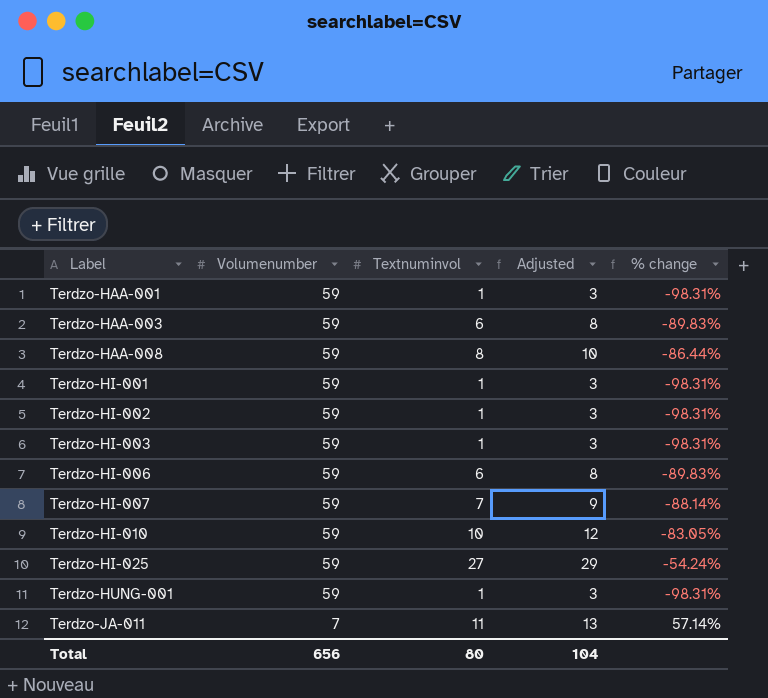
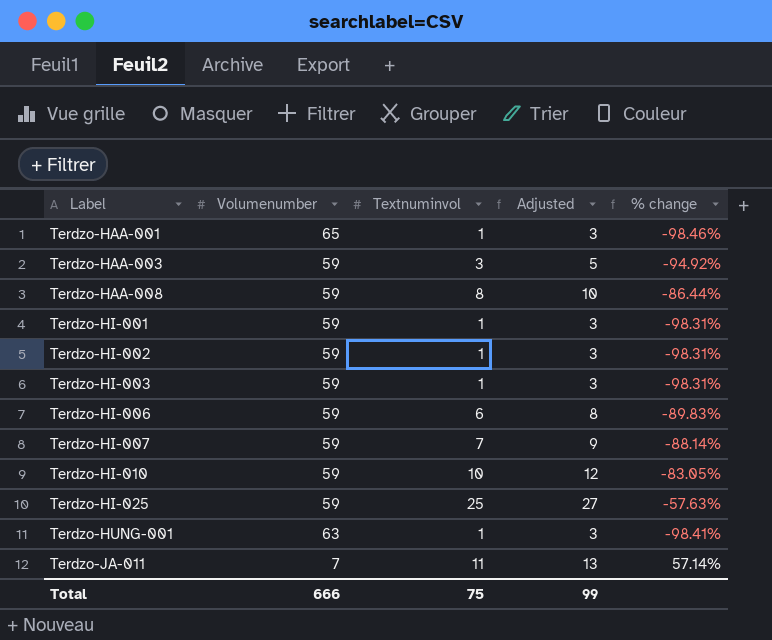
Terdzo-HAA-001 | Volumenumber: 59 -> 65
Terdzo-HAA-001 | % change: -98.31% -> -98.46%
Terdzo-HAA-003 | Textnuminvol: 6 -> 3
Terdzo-HAA-003 | Adjusted: 8 -> 5
Terdzo-HAA-003 | % change: -89.83% -> -94.92%
Terdzo-HI-025 | Textnuminvol: 27 -> 25
Terdzo-HI-025 | Adjusted: 29 -> 27
Terdzo-HI-025 | % change: -54.24% -> -57.63%
Terdzo-HUNG-001 | Volumenumber: 59 -> 63
Terdzo-HUNG-001 | % change: -98.31% -> -98.41%
Total | Volumenumber: 656 -> 666
Total | Textnuminvol: 80 -> 75
Total | Adjusted: 104 -> 99

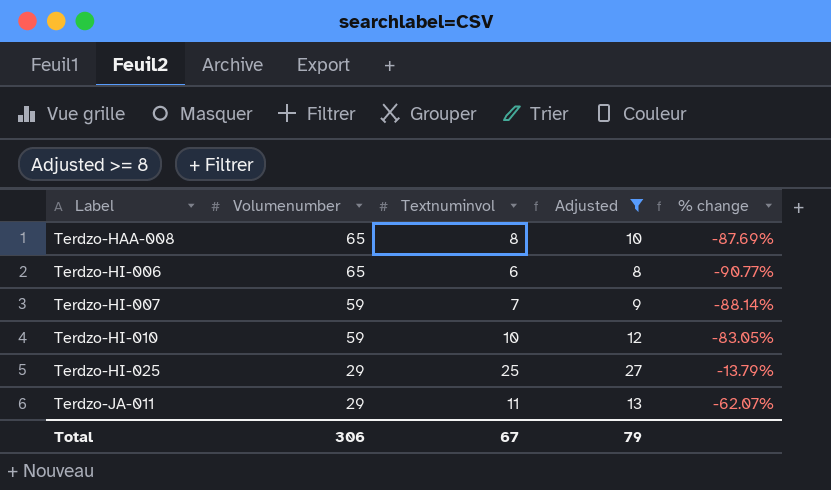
filter: none -> Adjusted >= 8
Terdzo-HAA-008 | Volumenumber: 59 -> 65
Terdzo-HAA-008 | % change: -86.44% -> -87.69%
Terdzo-HI-006 | Volumenumber: 59 -> 65
Terdzo-HI-006 | % change: -89.83% -> -90.77%
Terdzo-HI-025 | Volumenumber: 59 -> 29
Terdzo-HI-025 | % change: -57.63% -> -13.79%
Terdzo-JA-011 | Volumenumber: 7 -> 29
Terdzo-JA-011 | % change: 57.14% -> -62.07%
Total | Volumenumber: 666 -> 306
Total | Textnuminvol: 75 -> 67
Total | Adjusted: 99 -> 79

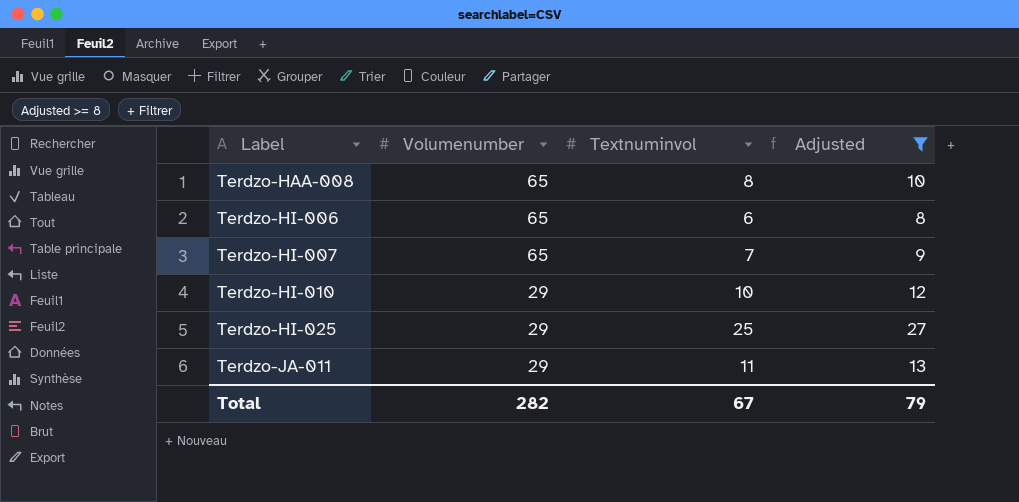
column % change | formula: ([Textnuminvol] - [Volumenumber]) / [Volumenumber] -> none
Terdzo-HI-007 | Volumenumber: 59 -> 65
Terdzo-HI-010 | Volumenumber: 59 -> 29
Total | Volumenumber: 306 -> 282

